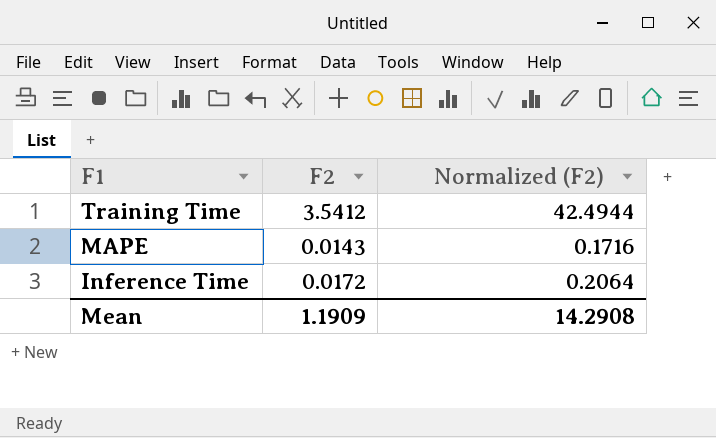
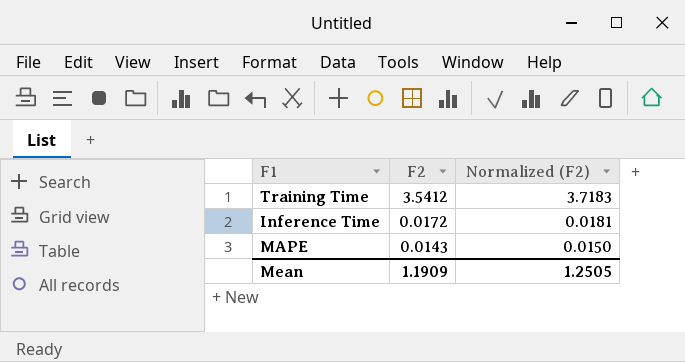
row order: F1 descending -> F2 descending
column Normalized (F2) | formula: [F2] * 12 -> [F2] * 1.05
Mean | Normalized (F2): 14.2908 -> 1.2505

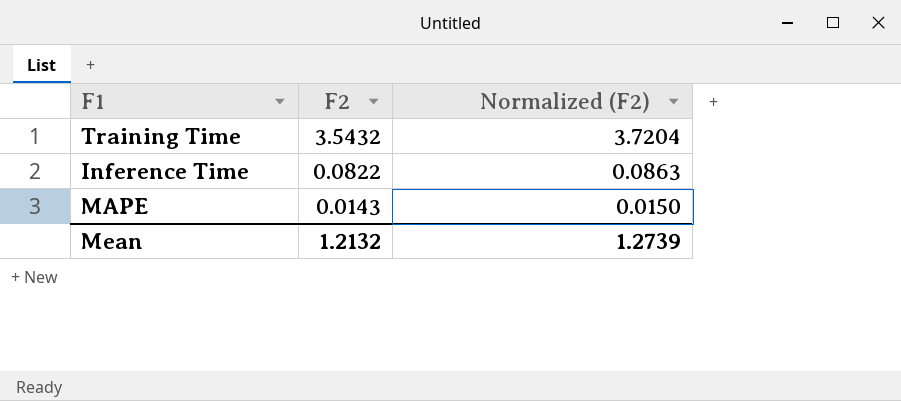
Training Time | F2: 3.5412 -> 3.5432
Training Time | Normalized (F2): 3.7183 -> 3.7204
Inference Time | F2: 0.0172 -> 0.0822
Inference Time | Normalized (F2): 0.0181 -> 0.0863
Mean | F2: 1.1909 -> 1.2132
Mean | Normalized (F2): 1.2505 -> 1.2739

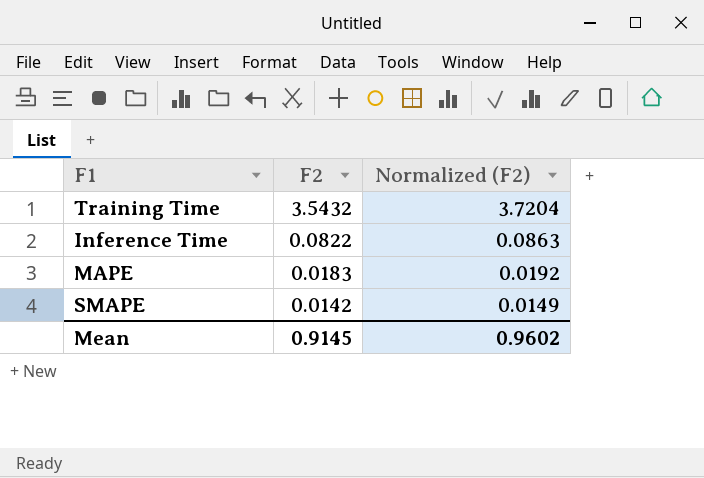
MAPE | F2: 0.0143 -> 0.0183
MAPE | Normalized (F2): 0.0150 -> 0.0192
row SMAPE: none -> 0.0142 | 0.0149
Mean | F2: 1.2132 -> 0.9145
Mean | Normalized (F2): 1.2739 -> 0.9602

